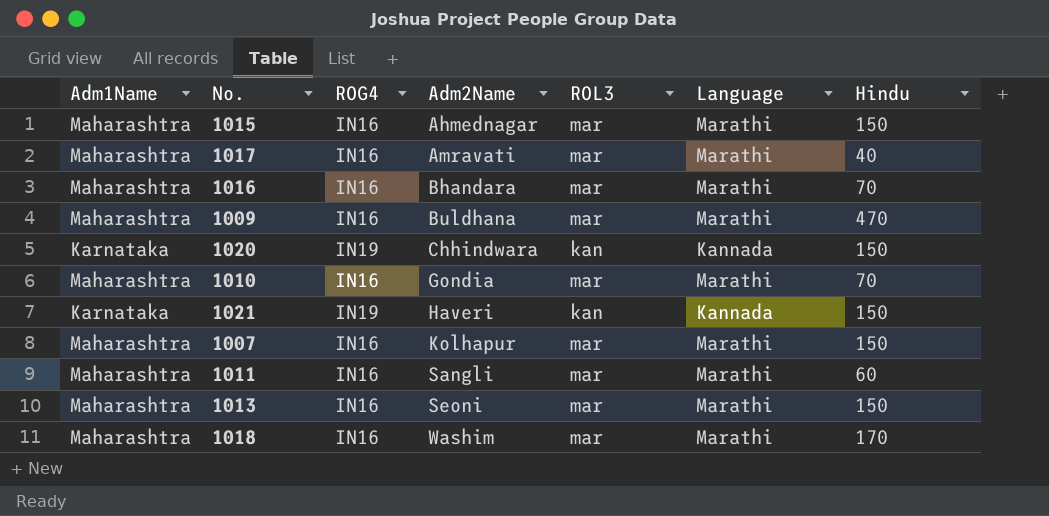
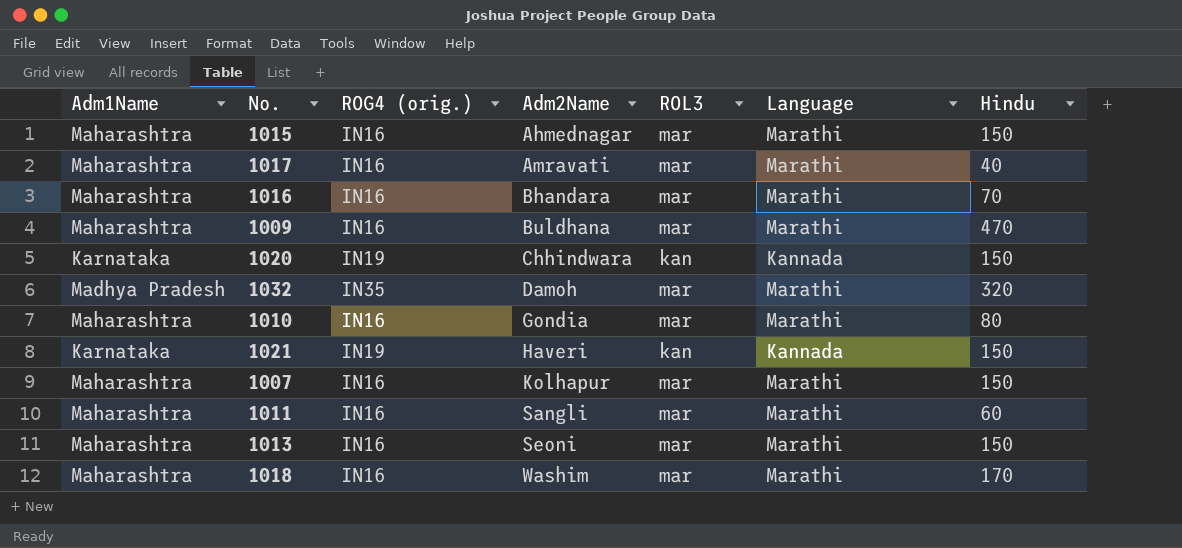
column name: ROG4 -> ROG4 (orig.)
row 1032: none -> Madhya Pradesh | IN35 | Damoh | mar | Marathi | 320
1010 | Hindu: 70 -> 80

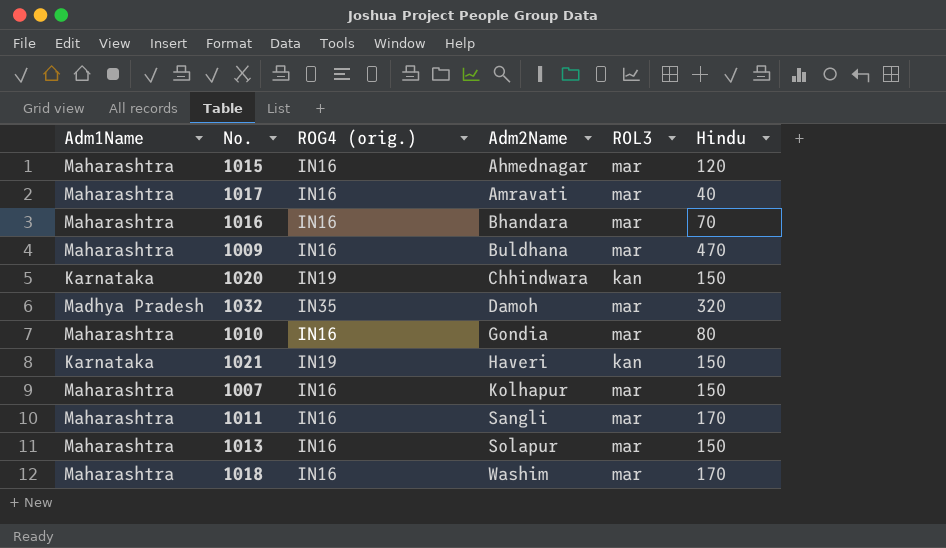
column Language | position: 6 -> none
1015 | Hindu: 150 -> 120
1011 | Hindu: 60 -> 170
1013 | Adm2Name: Seoni -> Solapur

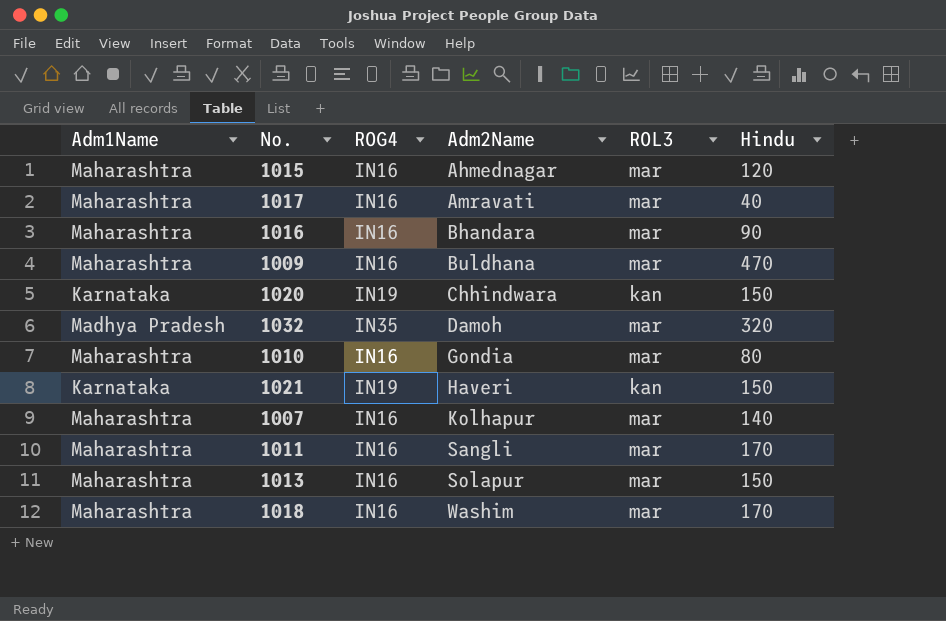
column name: ROG4 (orig.) -> ROG4
1016 | Hindu: 70 -> 90
1007 | Hindu: 150 -> 140

